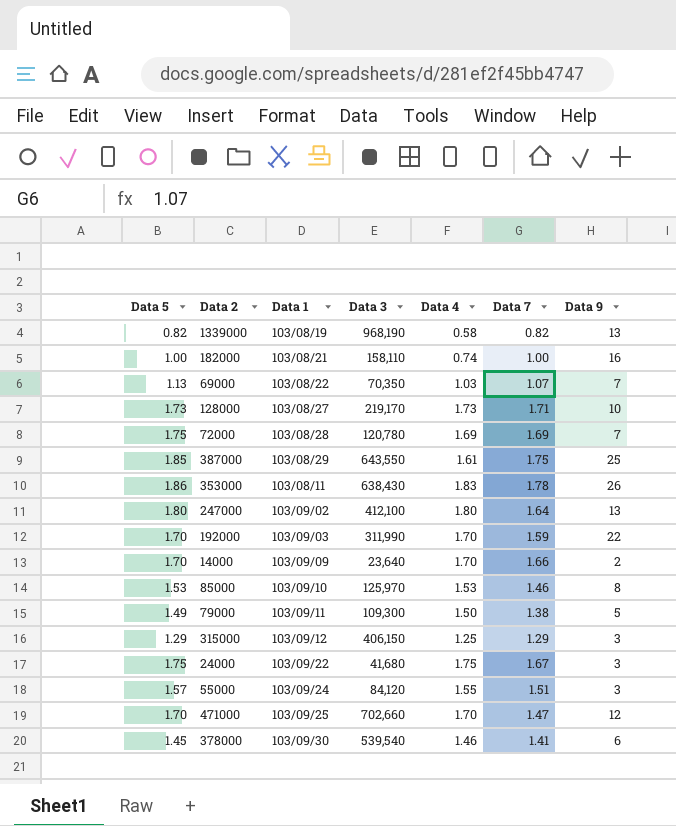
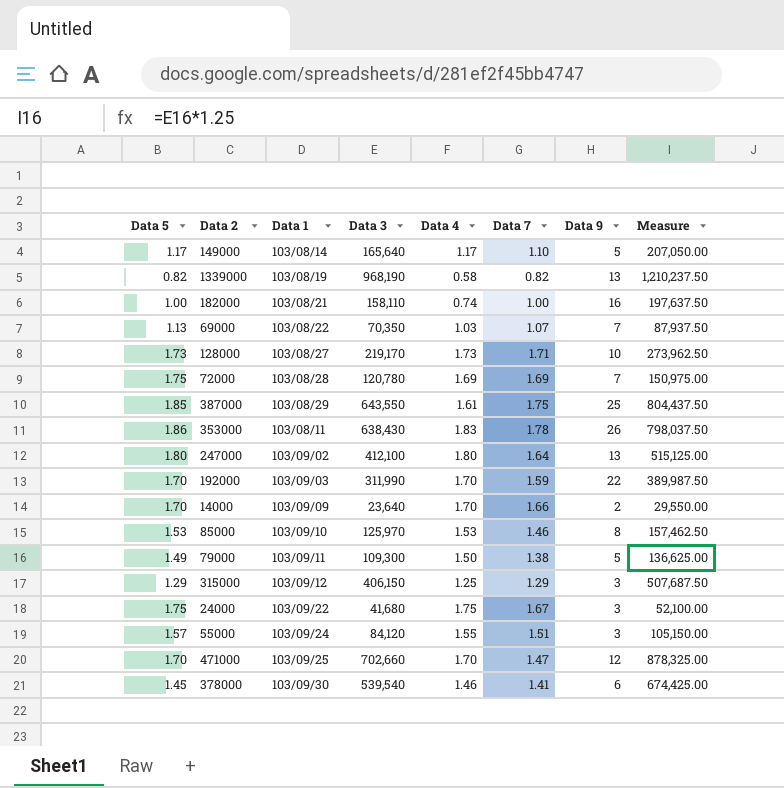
column Measure | formula: none -> [Data 3] * 1.25
row 149000: none -> 1.17 | 103/08/14 | 165,640 | 1.17 | 1.10 | 5 | 207,050.00

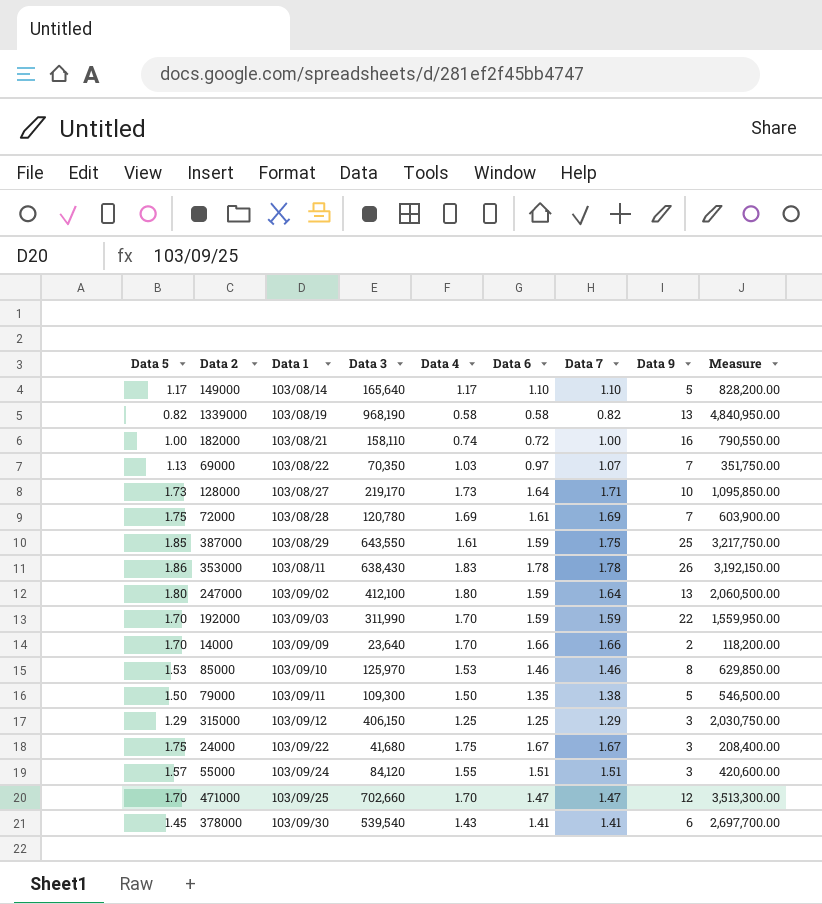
column Data 6 | position: none -> 6
column Measure | formula: [Data 3] * 1.25 -> [Data 3] * 5
79000 | Data 5: 1.49 -> 1.50
378000 | Data 4: 1.46 -> 1.43

